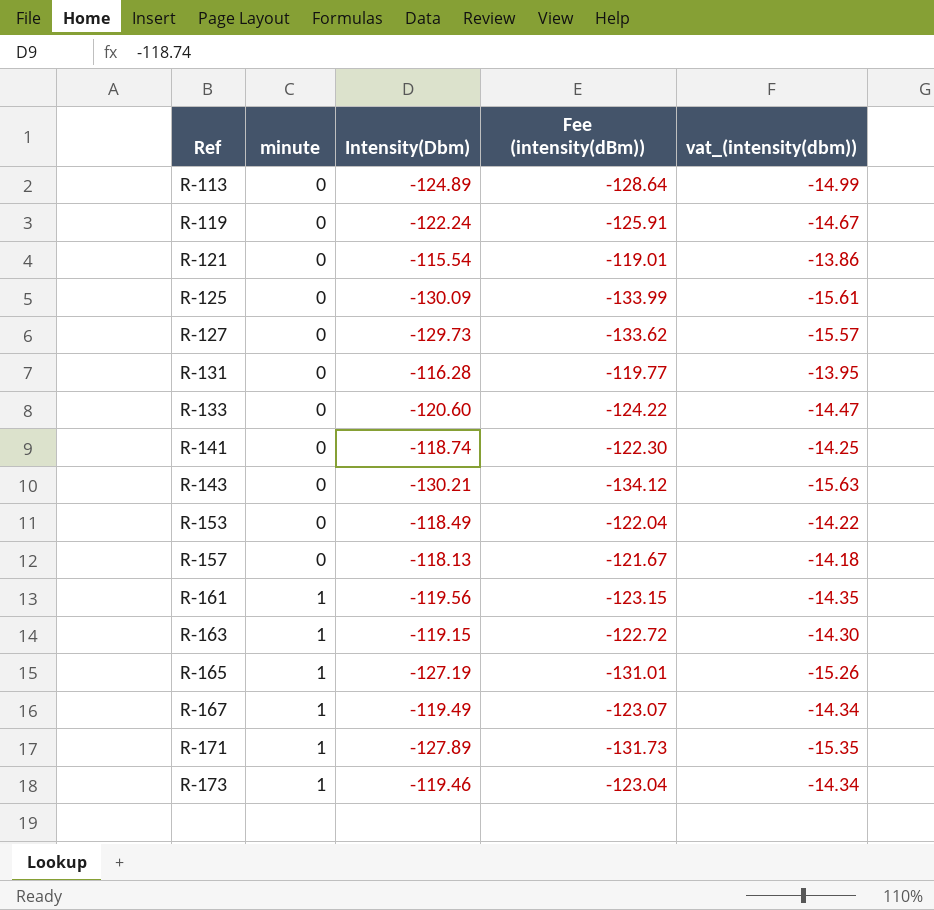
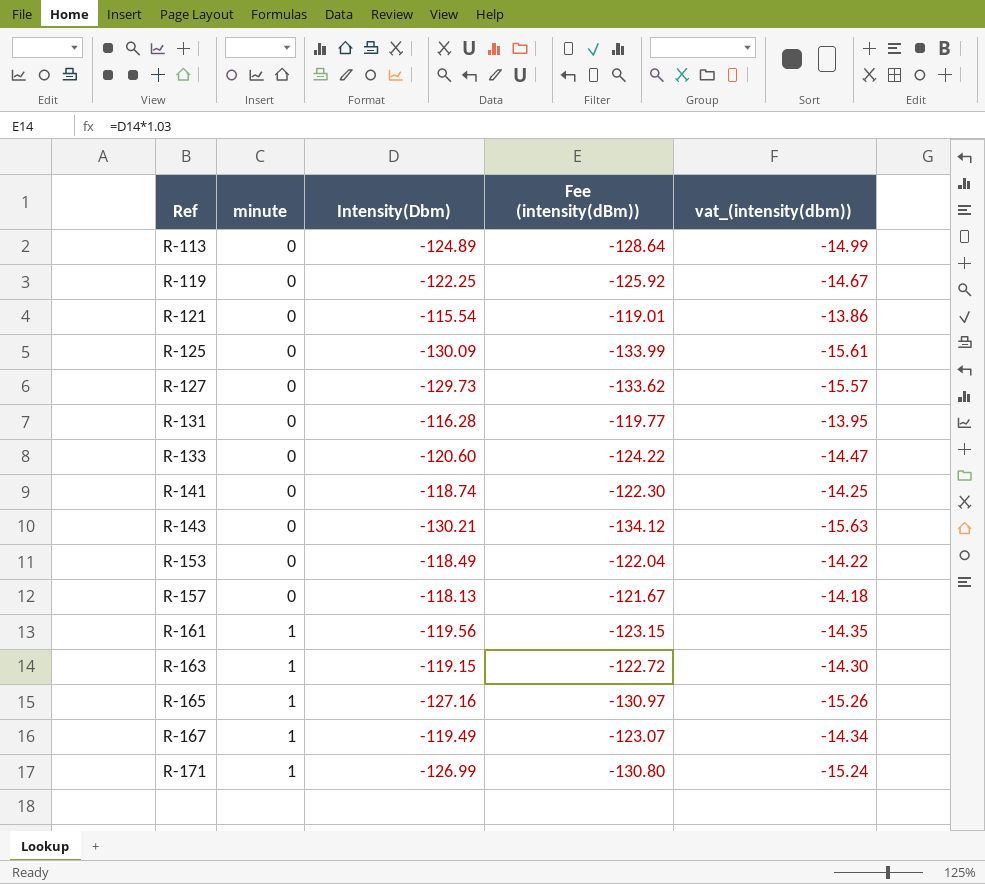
row R-173: 1 | -119.46 | -123.04 | -14.34 -> none
R-119 | Intensity(Dbm): -122.24 -> -122.25
R-119 | Fee (intensity(dBm)): -125.91 -> -125.92
R-165 | Intensity(Dbm): -127.19 -> -127.16
R-165 | Fee (intensity(dBm)): -131.01 -> -130.97
R-171 | Intensity(Dbm): -127.89 -> -126.99
R-171 | Fee (intensity(dBm)): -131.73 -> -130.80
R-171 | vat_(intensity(dbm)): -15.35 -> -15.24

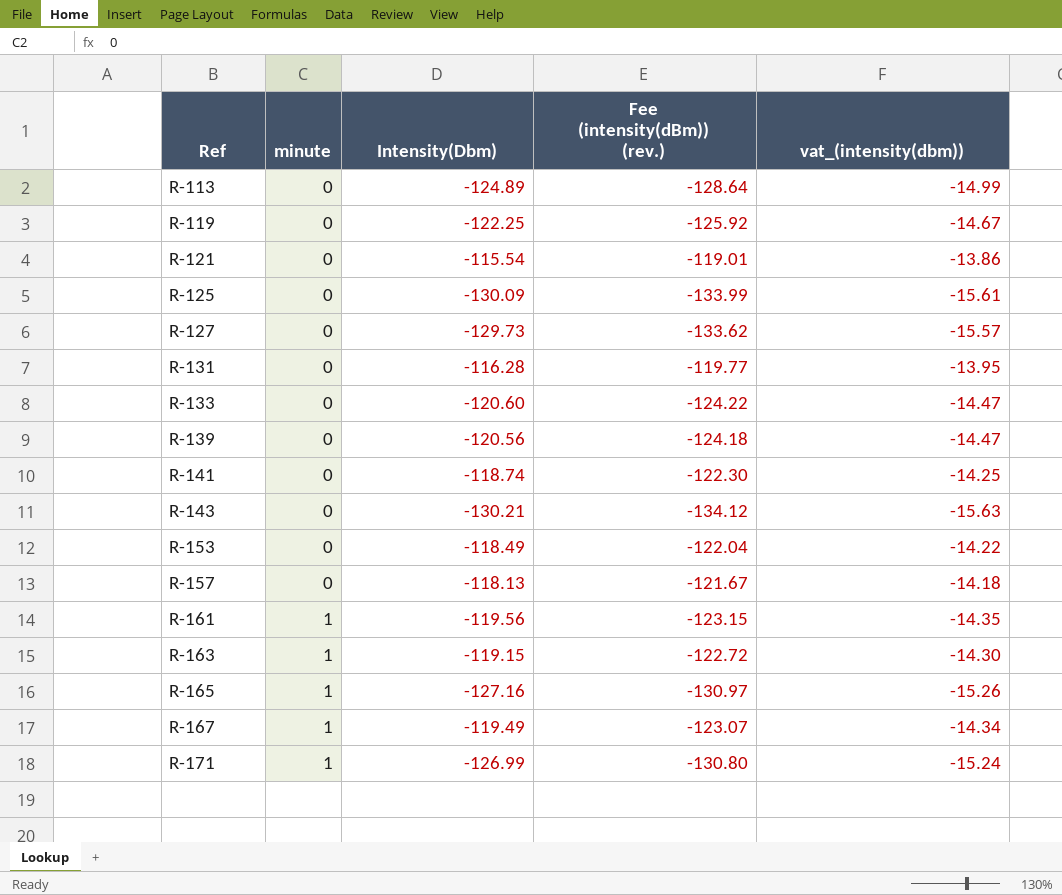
column name: Fee (intensity(dBm)) -> Fee (intensity(dBm)) (rev.)
row R-139: none -> 0 | -120.56 | -124.18 | -14.47

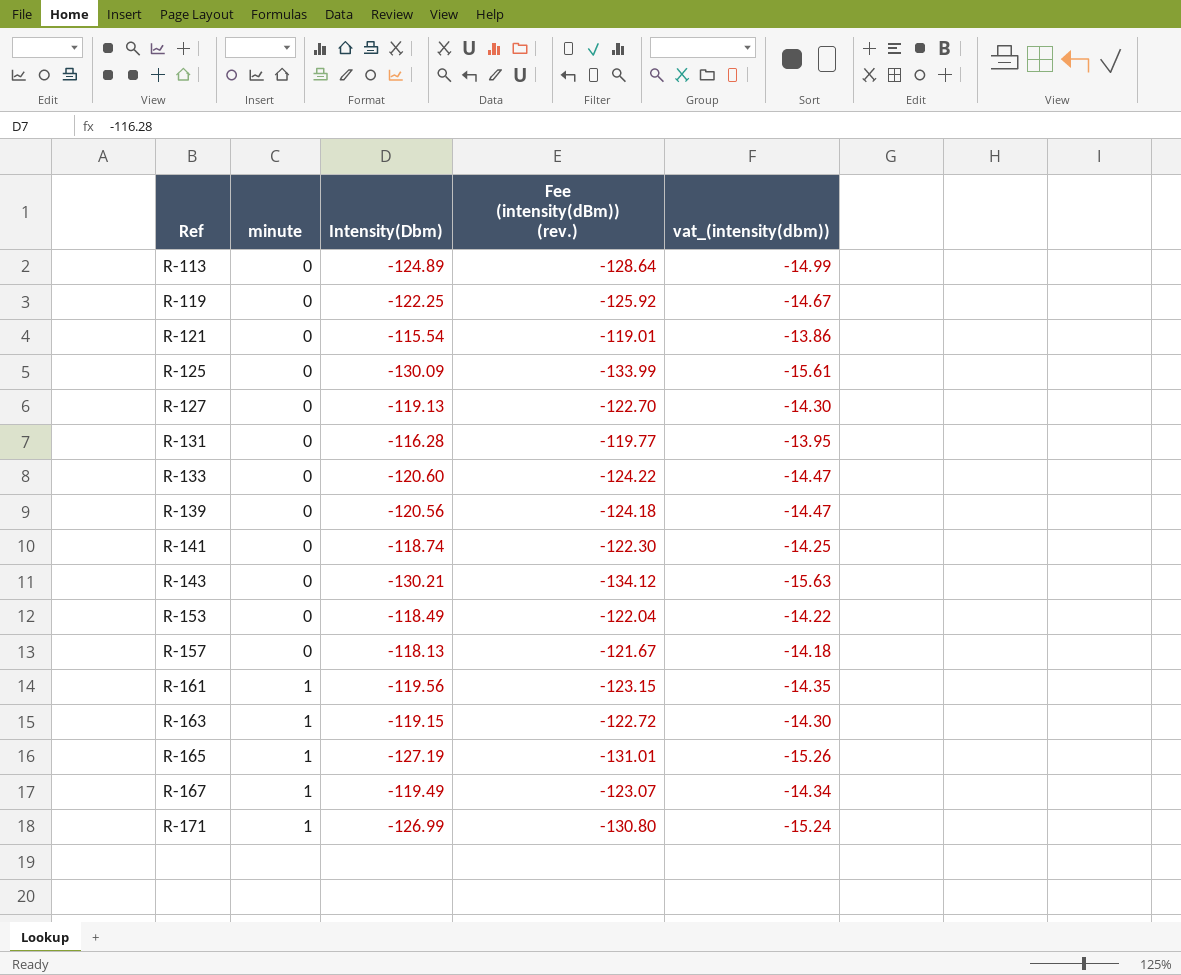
R-127 | Intensity(Dbm): -129.73 -> -119.13
R-127 | Fee (intensity(dBm)) (rev.): -133.62 -> -122.70
R-127 | vat_(intensity(dbm)): -15.57 -> -14.30
R-165 | Intensity(Dbm): -127.16 -> -127.19
R-165 | Fee (intensity(dBm)) (rev.): -130.97 -> -131.01

